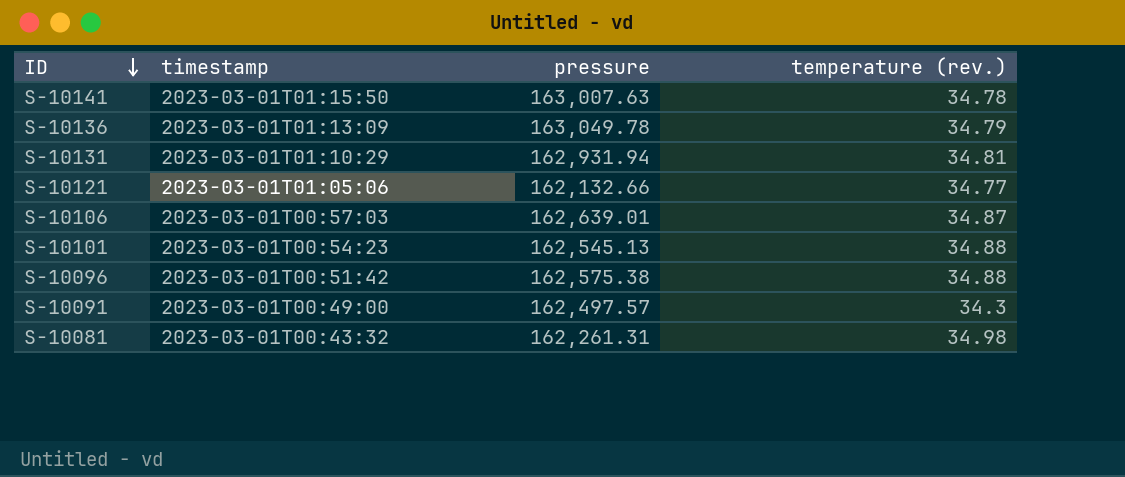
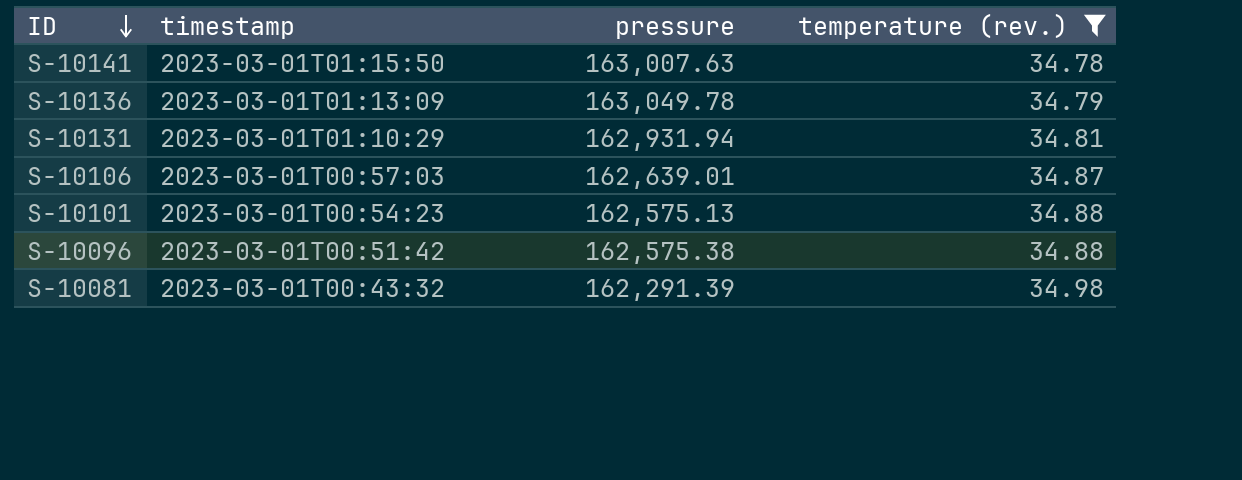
filter: none -> temperature (rev.) >= 34.78
S-10101 | pressure: 162,545.13 -> 162,575.13
S-10081 | pressure: 162,261.31 -> 162,291.39

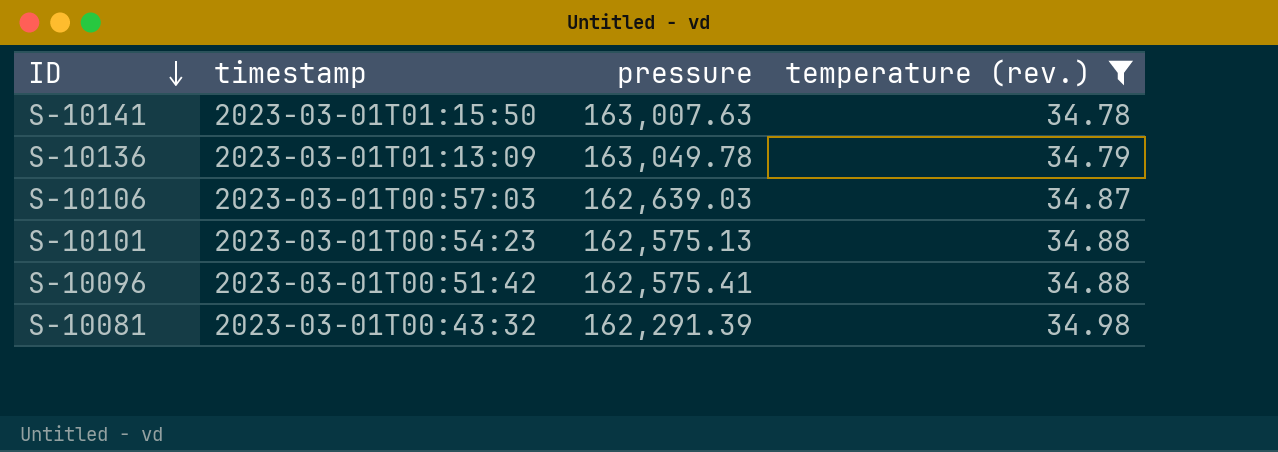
row S-10131: 2023-03-01T01:10:29 | 162,931.94 | 34.81 -> none
S-10106 | pressure: 162,639.01 -> 162,639.03
S-10096 | pressure: 162,575.38 -> 162,575.41

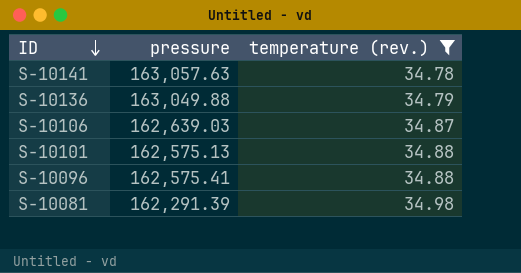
column timestamp | position: 2 -> none
S-10141 | pressure: 163,007.63 -> 163,057.63
S-10136 | pressure: 163,049.78 -> 163,049.88

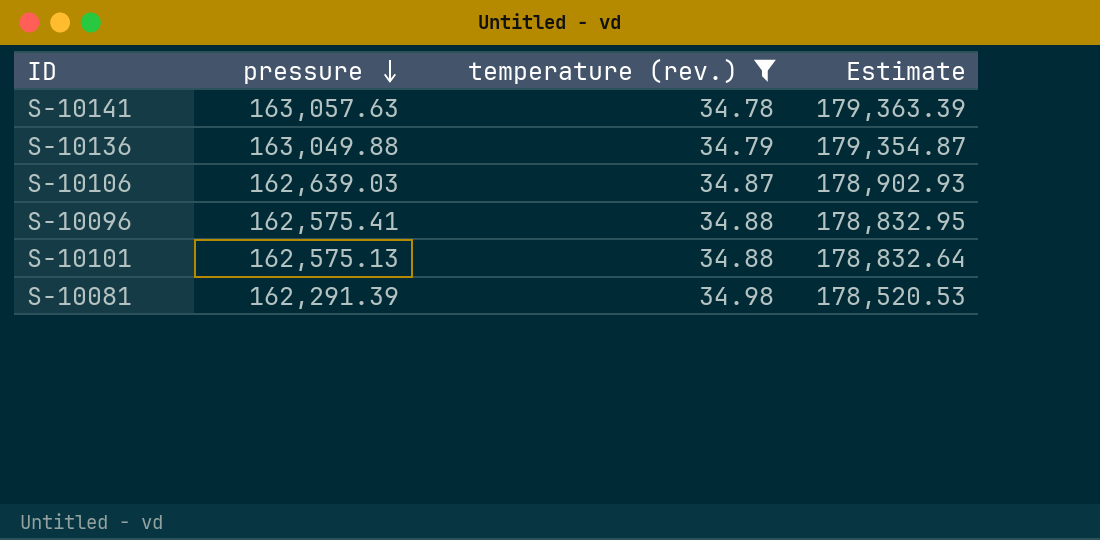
row order: ID descending -> pressure descending
column Estimate | formula: none -> [pressure] * 1.1

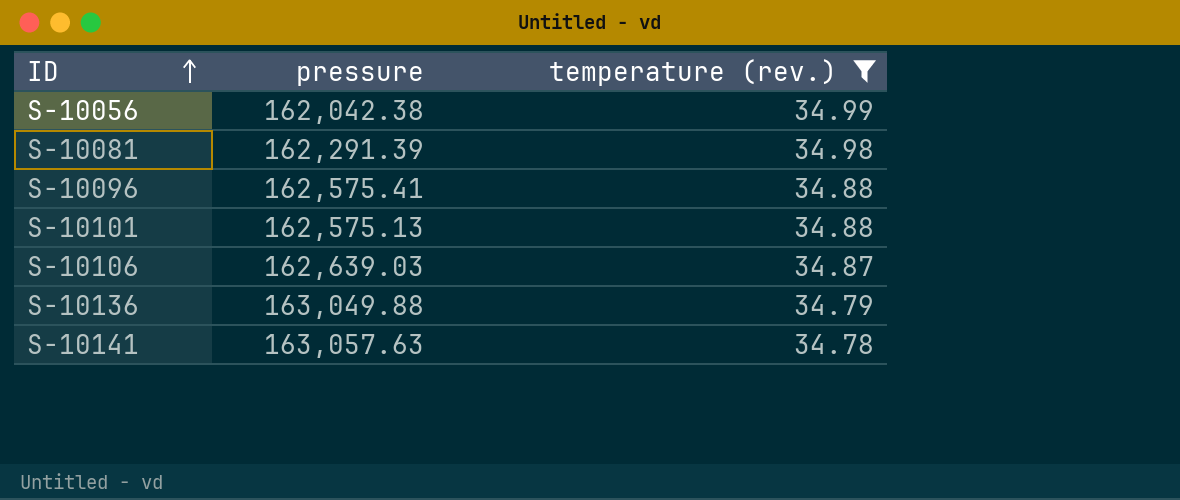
row order: pressure descending -> ID ascending
column Estimate | formula: [pressure] * 1.1 -> none
row S-10056: none -> 162,042.38 | 34.99

